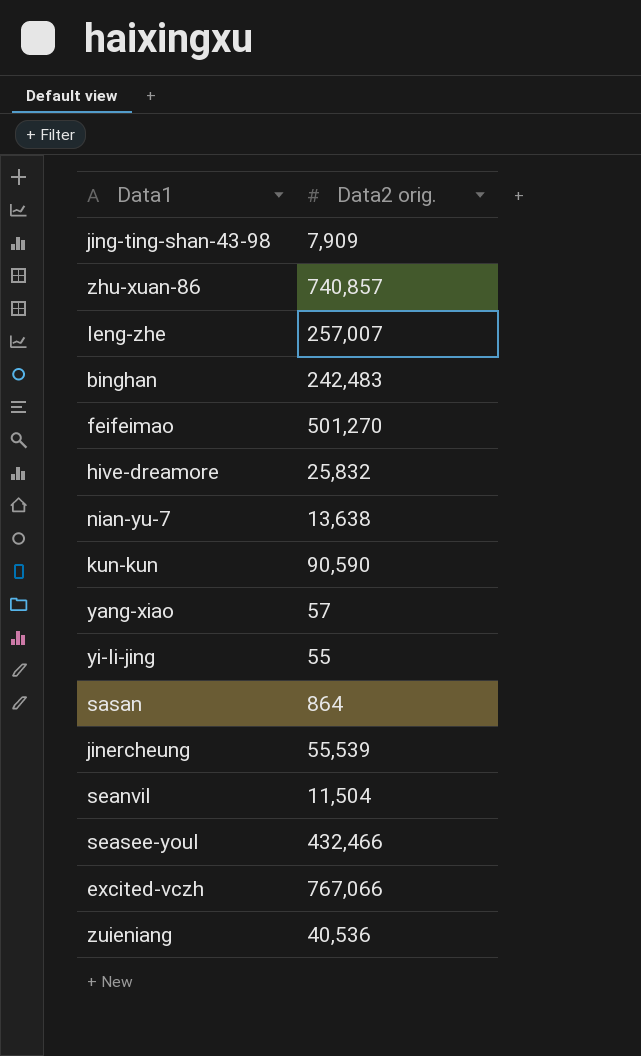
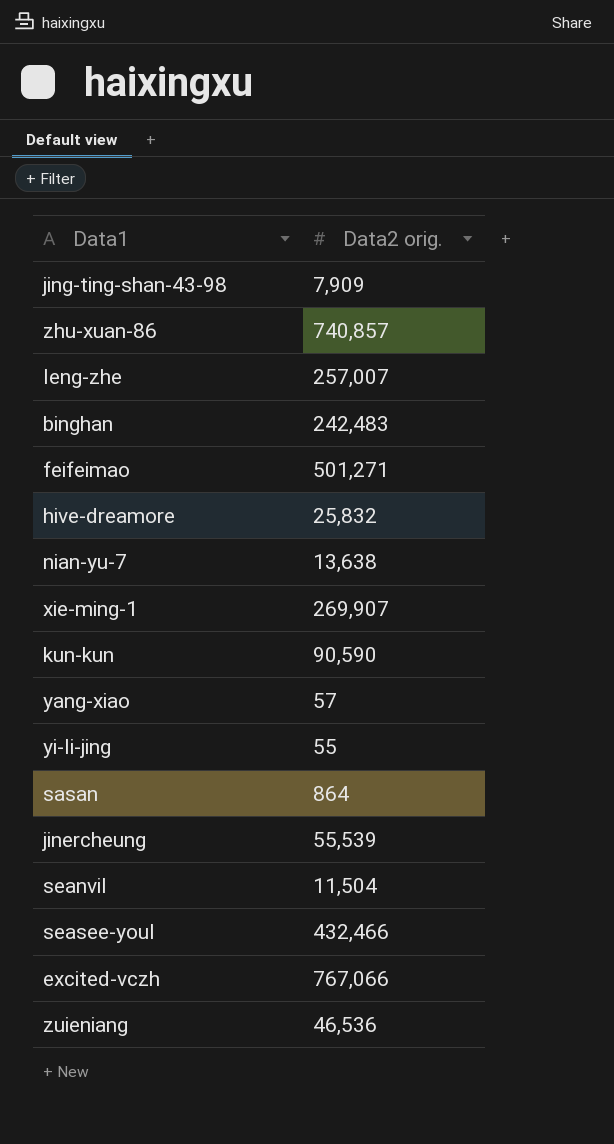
feifeimao | Data2 orig.: 501,270 -> 501,271
row xie-ming-1: none -> 269,907
zuieniang | Data2 orig.: 40,536 -> 46,536

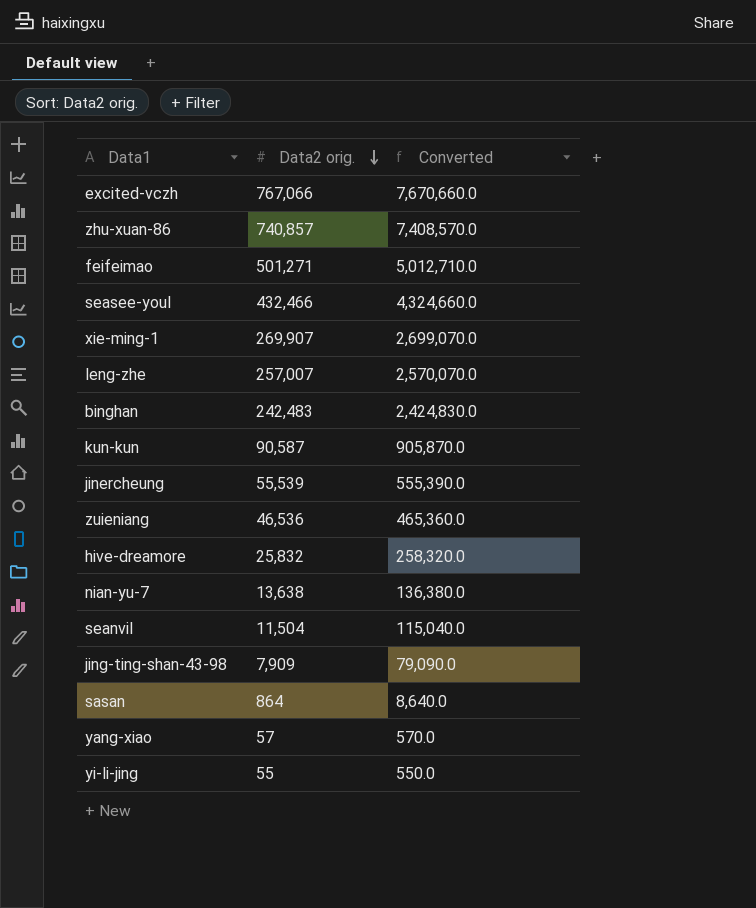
row order: none -> Data2 orig. descending
column Converted | formula: none -> [Data2 orig.] * 10
kun-kun | Data2 orig.: 90,590 -> 90,587

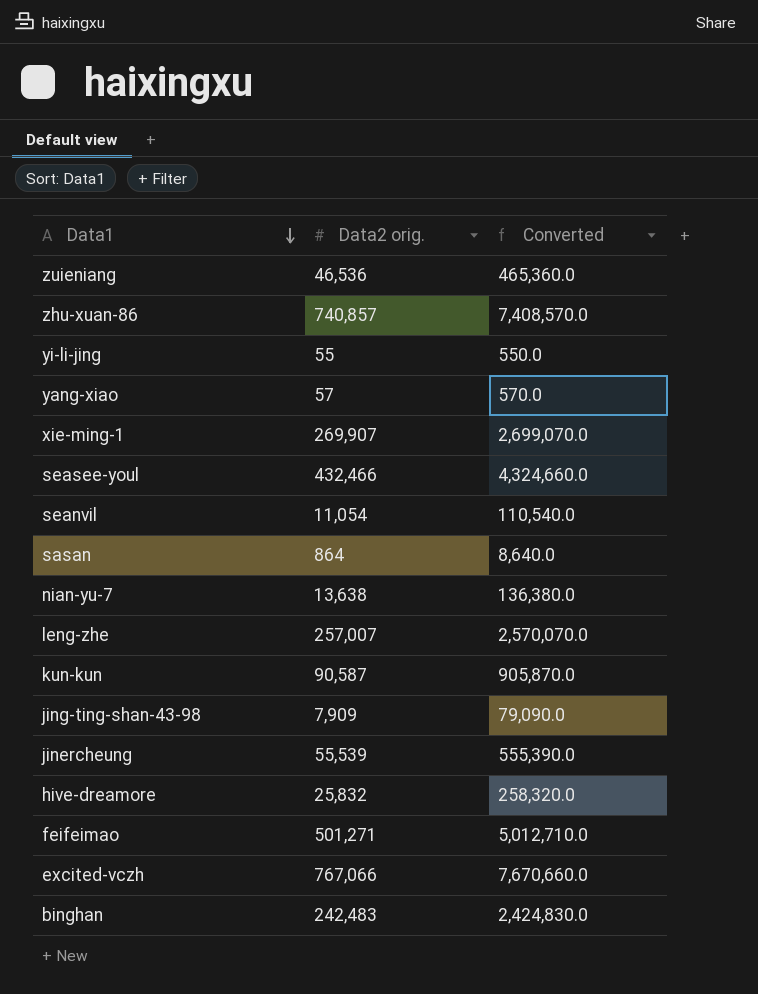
row order: Data2 orig. descending -> Data1 descending
seanvil | Data2 orig.: 11,504 -> 11,054
seanvil | Converted: 115,040.0 -> 110,540.0

